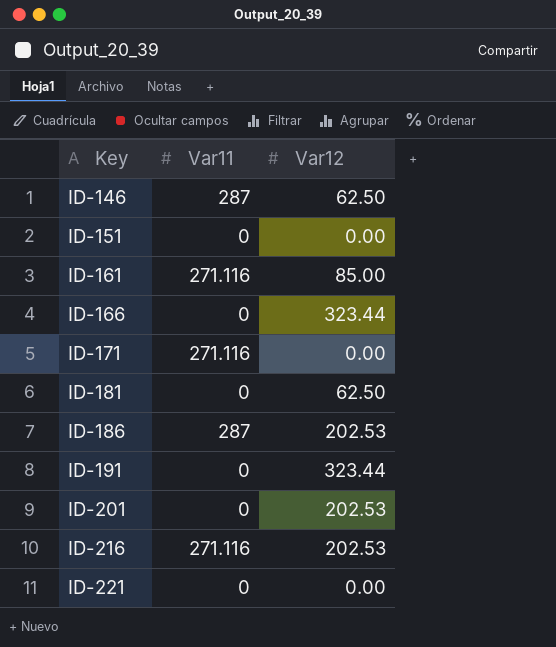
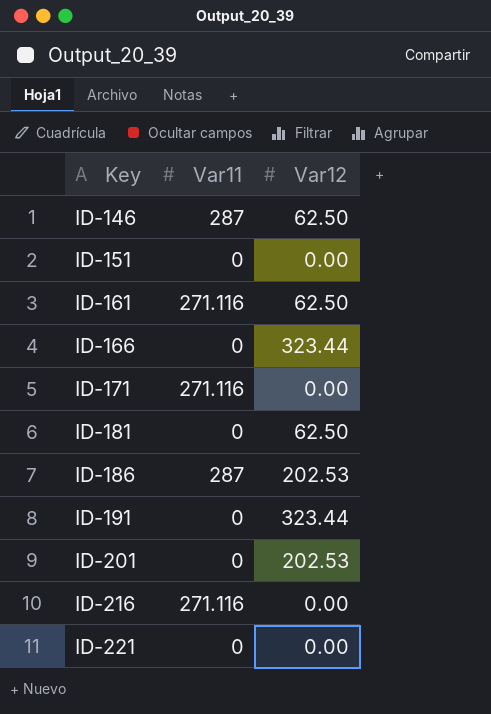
ID-161 | Var12: 85.00 -> 62.50
ID-216 | Var12: 202.53 -> 0.00

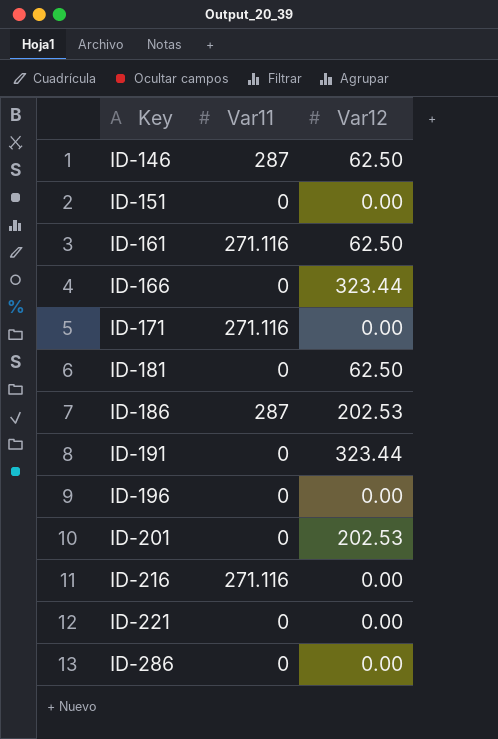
row ID-196: none -> 0 | 0.00
row ID-286: none -> 0 | 0.00

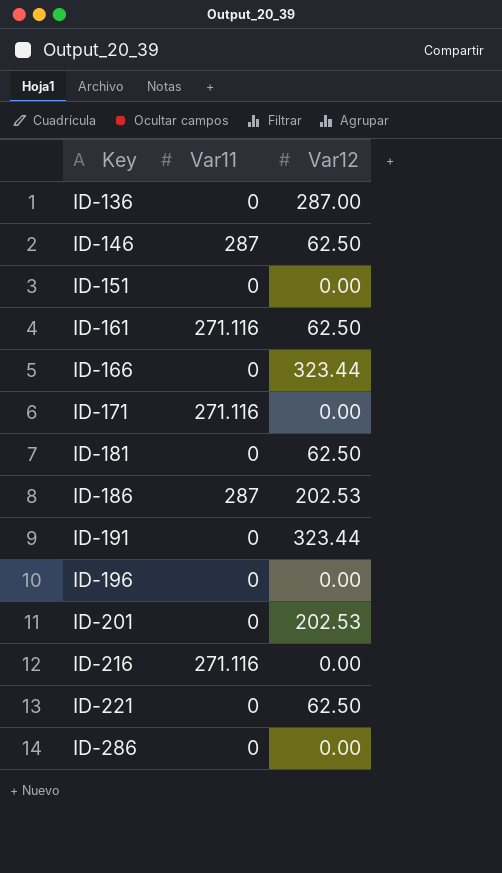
row ID-136: none -> 0 | 287.00
ID-221 | Var12: 0.00 -> 62.50

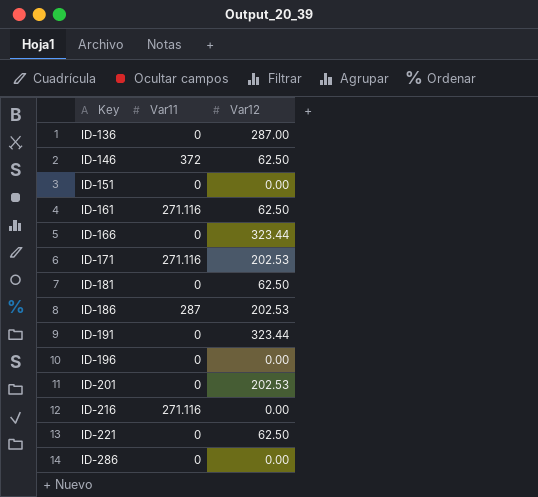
ID-146 | Var11: 287 -> 372
ID-171 | Var12: 0.00 -> 202.53

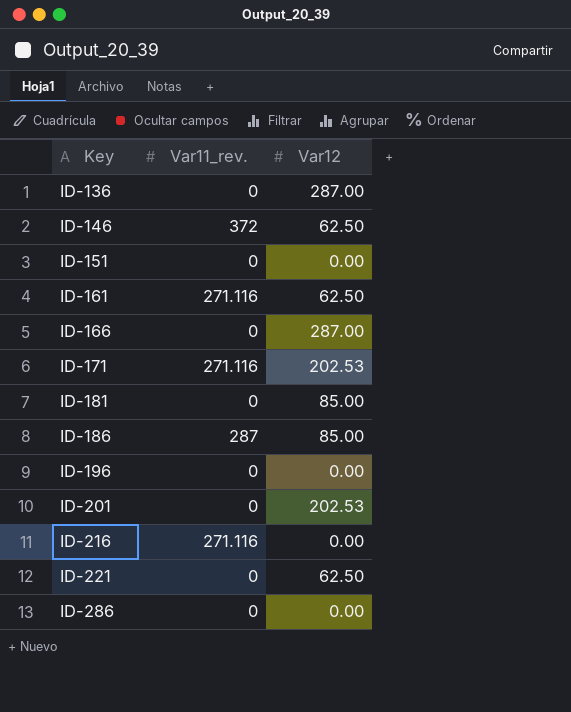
column name: Var11 -> Var11_rev.
row ID-191: 0 | 323.44 -> none
ID-166 | Var12: 323.44 -> 287.00
ID-181 | Var12: 62.50 -> 85.00
ID-186 | Var12: 202.53 -> 85.00

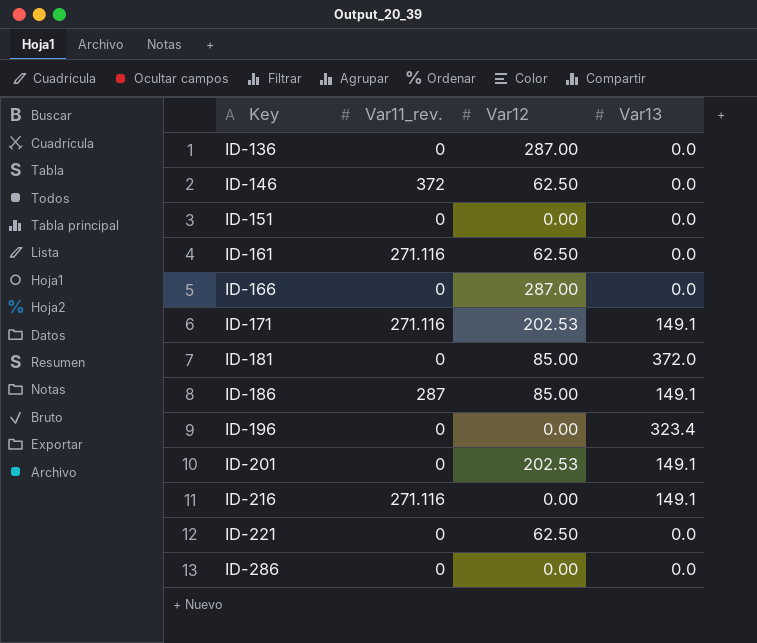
column Var13 | position: none -> 4

